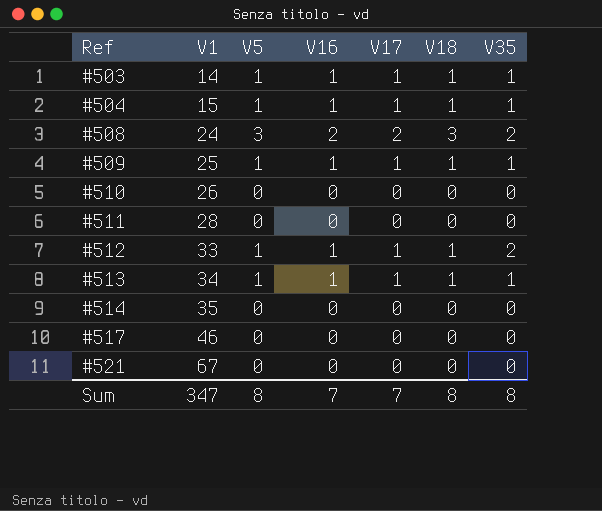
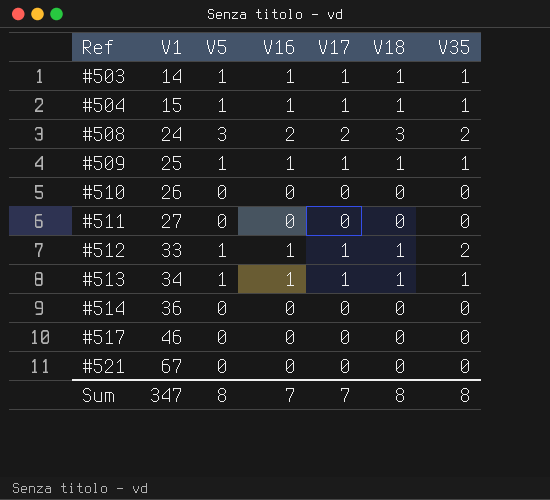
#511 | V1: 28 -> 27
#514 | V1: 35 -> 36

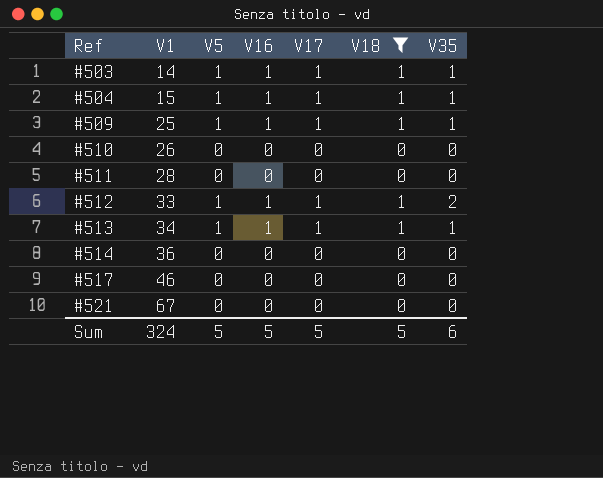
filter: none -> V18 != 3
#511 | V1: 27 -> 28
Sum | V1: 347 -> 324
Sum | V5: 8 -> 5
Sum | V16: 7 -> 5
Sum | V17: 7 -> 5
Sum | V18: 8 -> 5
Sum | V35: 8 -> 6

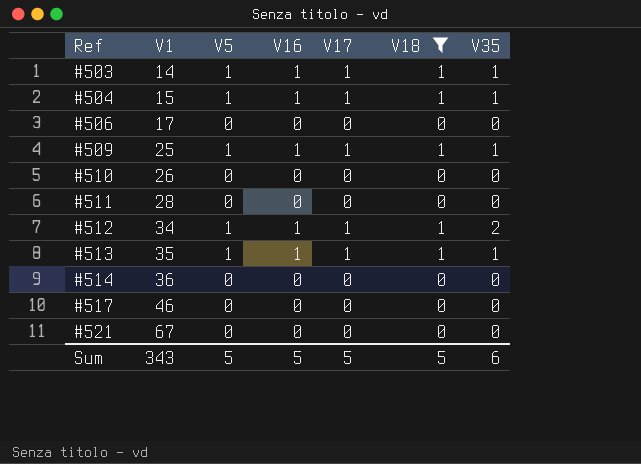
row #506: none -> 17 | 0 | 0 | 0 | 0 | 0
#512 | V1: 33 -> 34
#513 | V1: 34 -> 35
Sum | V1: 324 -> 343

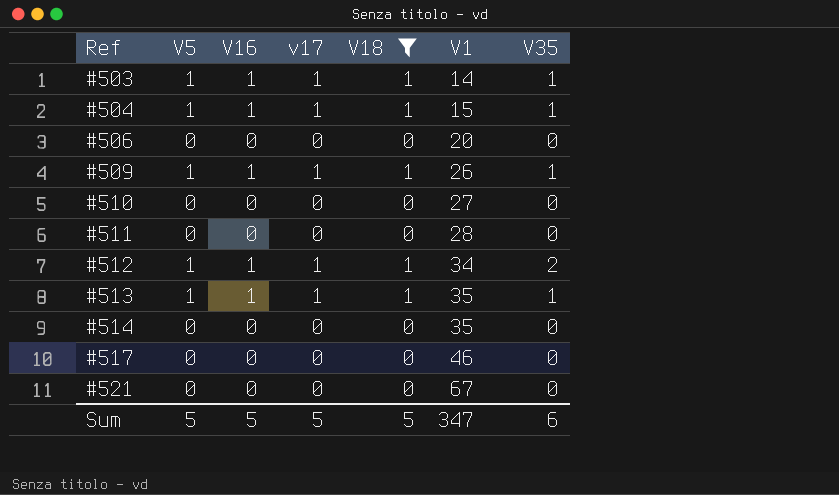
column name: V17 -> v17
column V1 | position: 2 -> 6
#506 | V1: 17 -> 20
#509 | V1: 25 -> 26
#510 | V1: 26 -> 27
#514 | V1: 36 -> 35
Sum | V1: 343 -> 347

